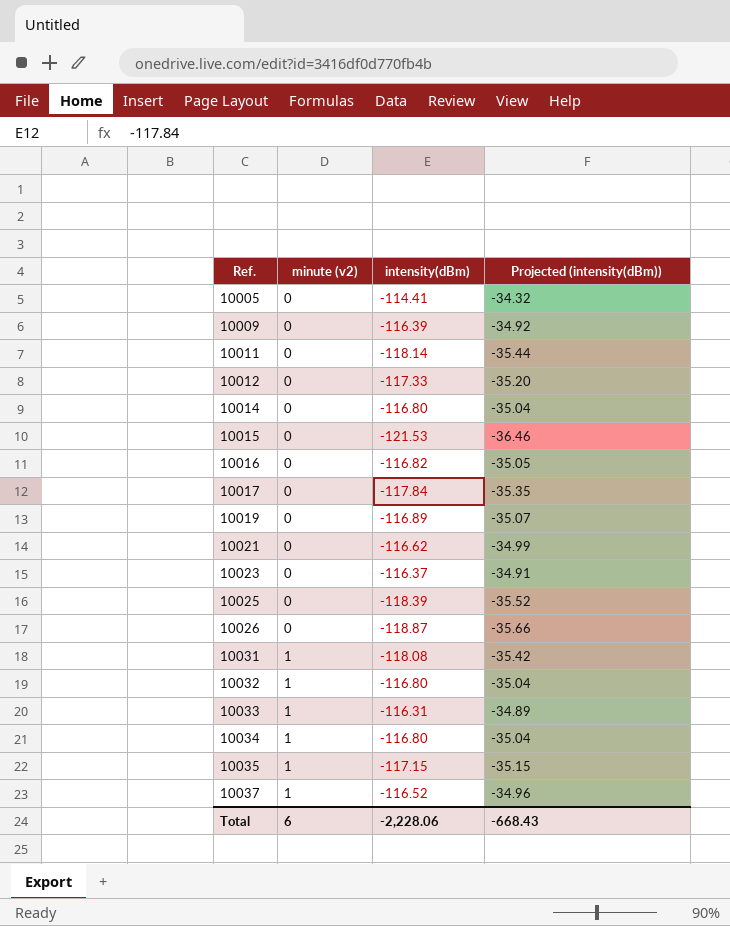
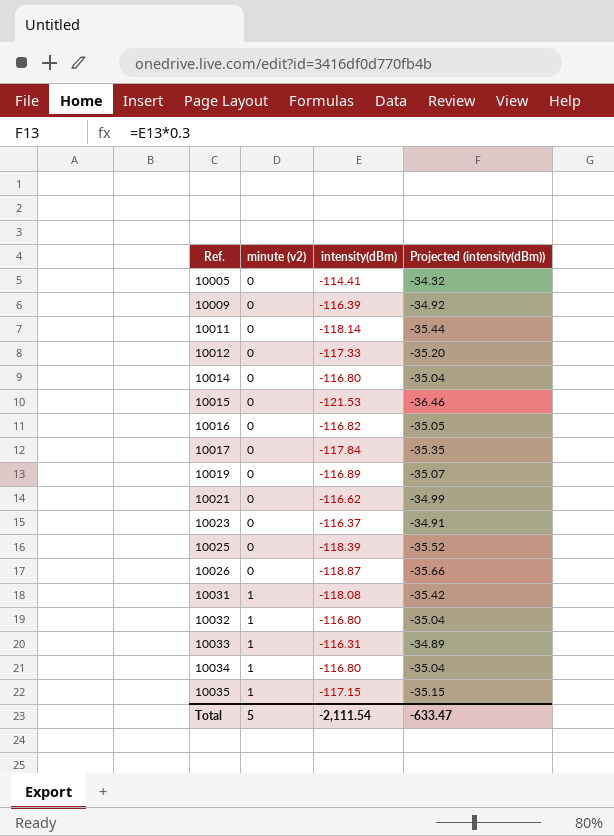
row 10037: 1 | -116.52 | -34.96 -> none
Total | minute (v2): 6 -> 5
Total | intensity(dBm): -2,228.06 -> -2,111.54
Total | Projected (intensity(dBm)): -668.43 -> -633.47

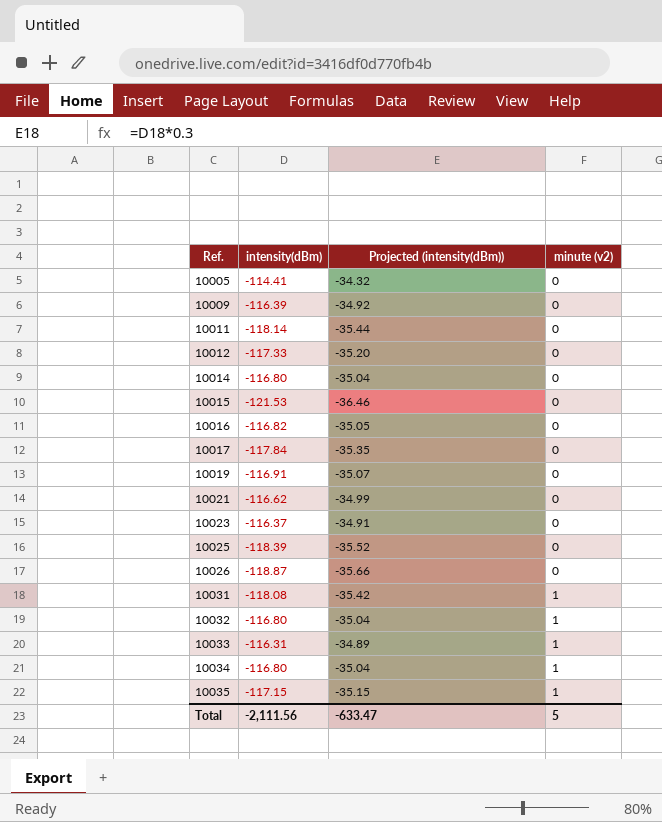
column minute (v2) | position: 2 -> 4
10019 | intensity(dBm): -116.89 -> -116.91
Total | intensity(dBm): -2,111.54 -> -2,111.56

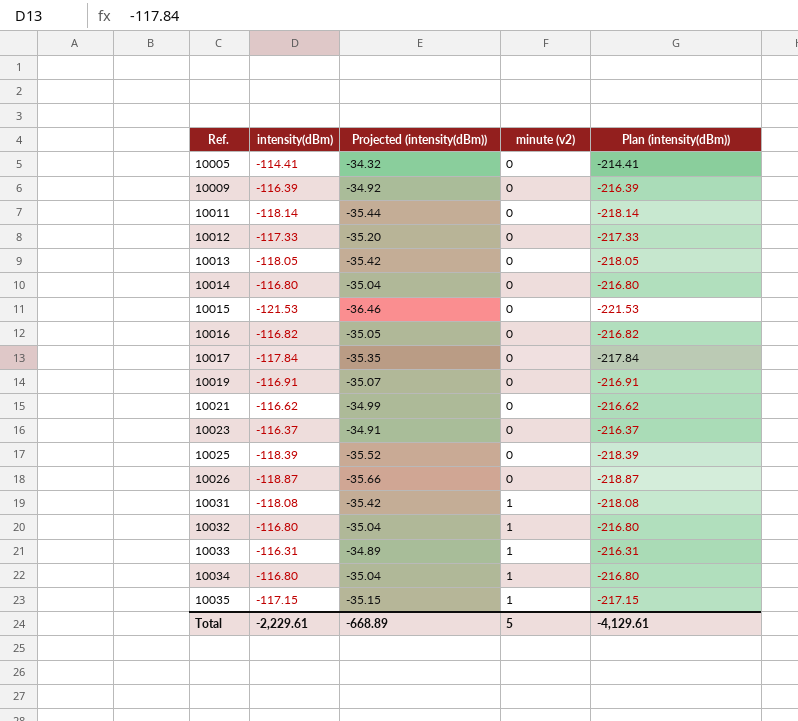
column Plan (intensity(dBm)) | formula: none -> [intensity(dBm)] - 100
row 10013: none -> -118.05 | -35.42 | 0 | -218.05
Total | intensity(dBm): -2,111.56 -> -2,229.61
Total | Projected (intensity(dBm)): -633.47 -> -668.89

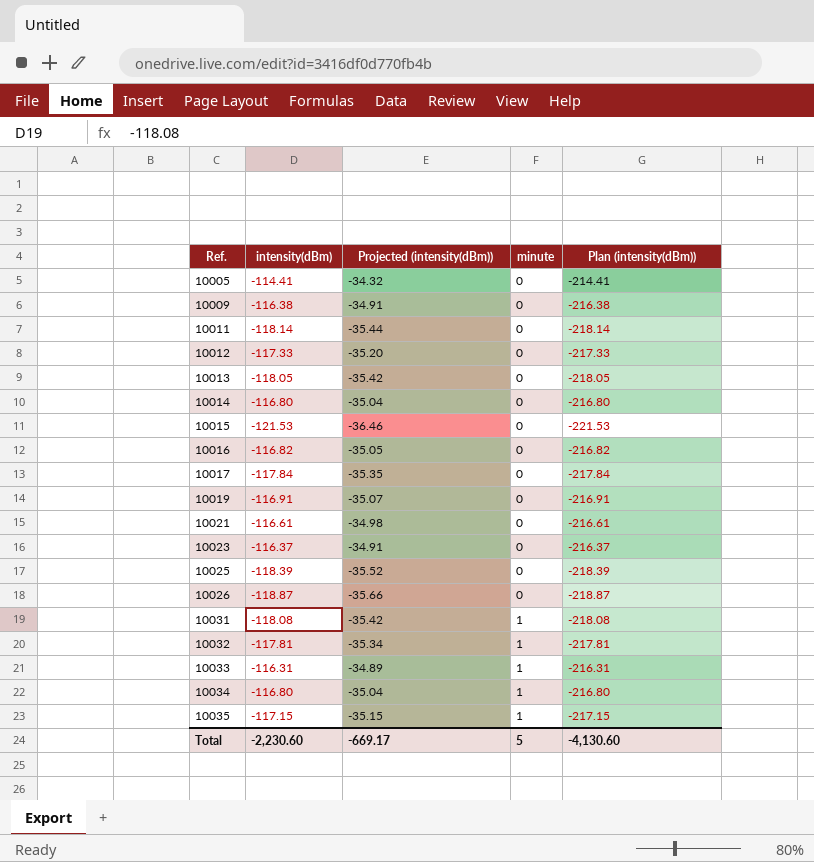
column name: minute (v2) -> minute
10009 | intensity(dBm): -116.39 -> -116.38
10009 | Projected (intensity(dBm)): -34.92 -> -34.91
10009 | Plan (intensity(dBm)): -216.39 -> -216.38
10021 | intensity(dBm): -116.62 -> -116.61
10021 | Projected (intensity(dBm)): -34.99 -> -34.98
10021 | Plan (intensity(dBm)): -216.62 -> -216.61
10032 | intensity(dBm): -116.80 -> -117.81
10032 | Projected (intensity(dBm)): -35.04 -> -35.34
10032 | Plan (intensity(dBm)): -216.80 -> -217.81
Total | intensity(dBm): -2,229.61 -> -2,230.60
Total | Projected (intensity(dBm)): -668.89 -> -669.17
Total | Plan (intensity(dBm)): -4,129.61 -> -4,130.60

